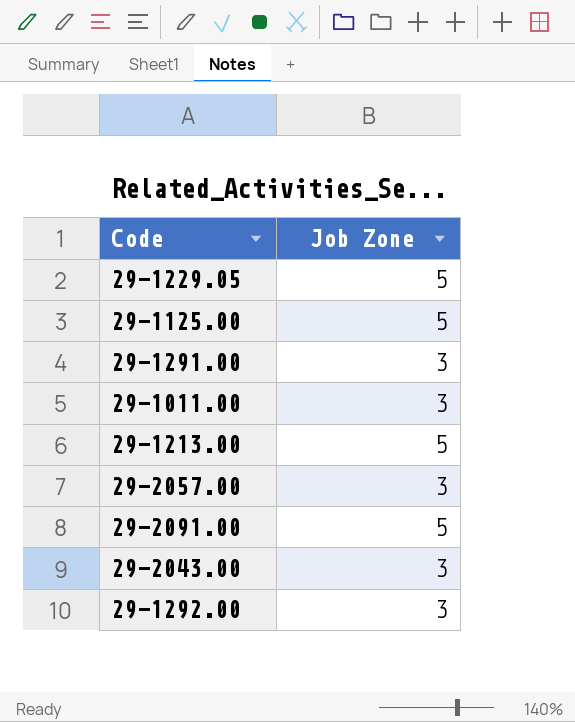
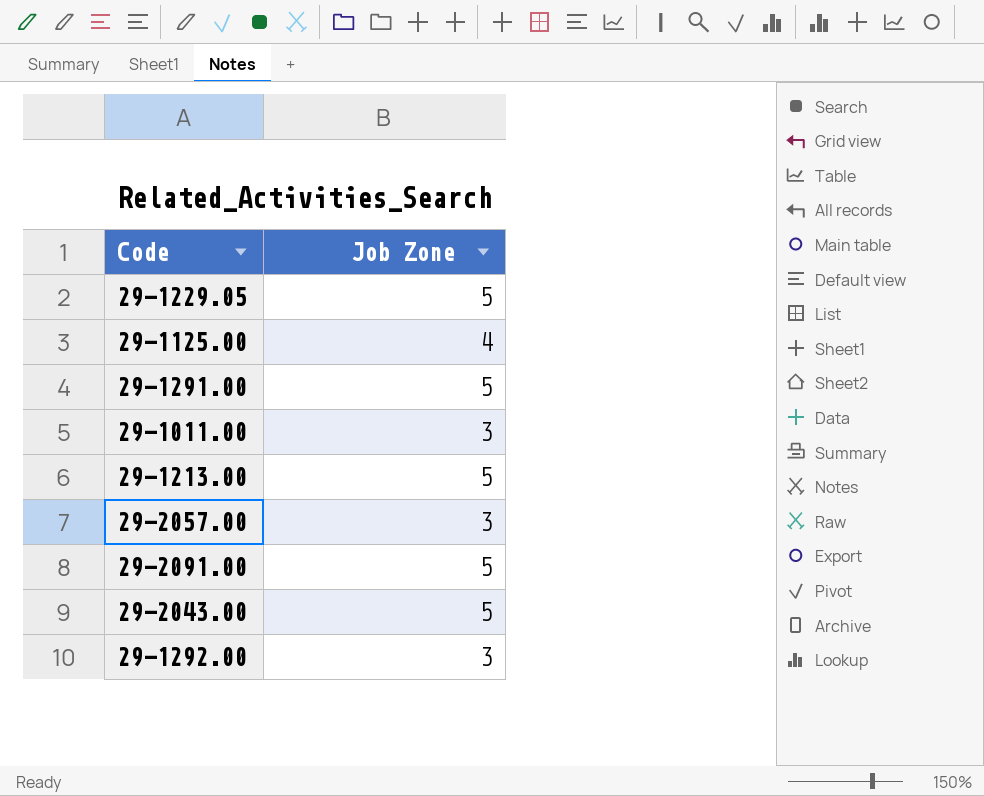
29-1125.00 | Job Zone: 5 -> 4
29-1291.00 | Job Zone: 3 -> 5
29-2043.00 | Job Zone: 3 -> 5

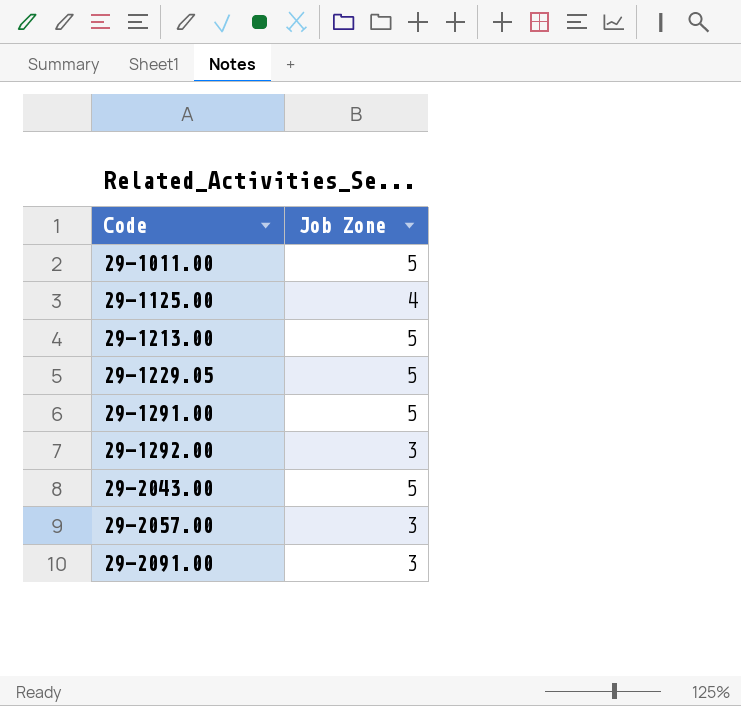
row order: none -> Code ascending
29-1011.00 | Job Zone: 3 -> 5
29-2091.00 | Job Zone: 5 -> 3

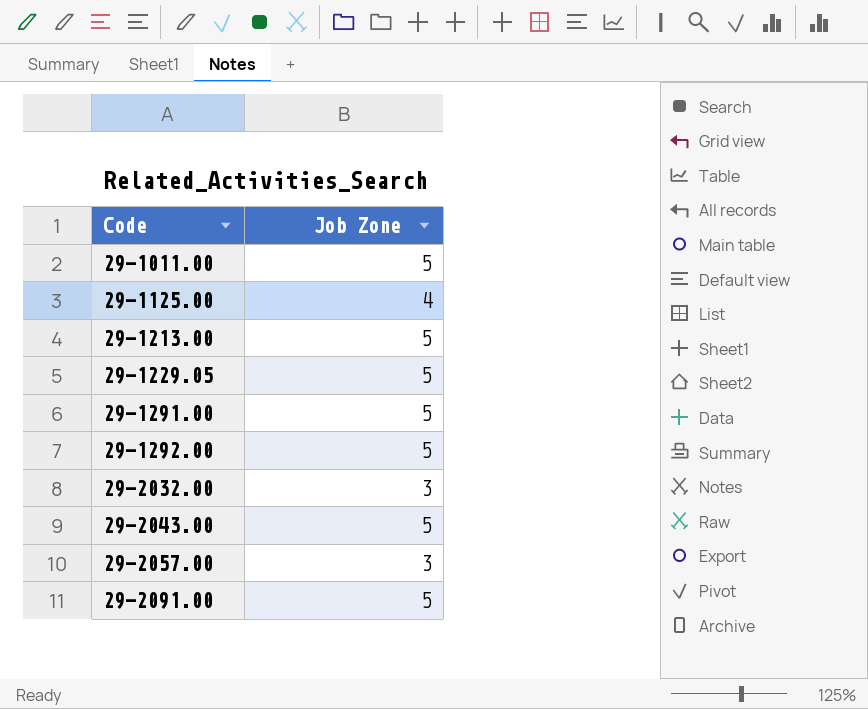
29-1292.00 | Job Zone: 3 -> 5
row 29-2032.00: none -> 3
29-2091.00 | Job Zone: 3 -> 5

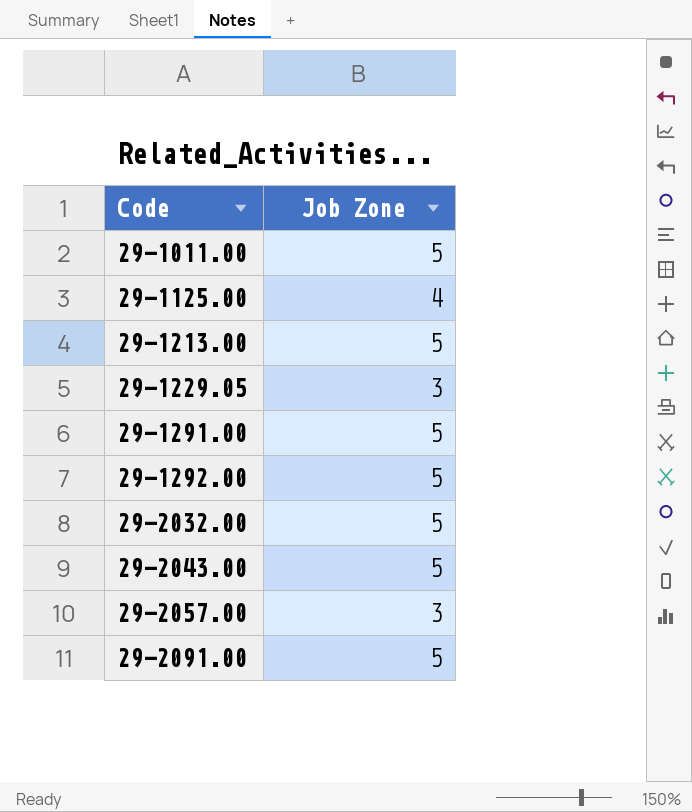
29-1229.05 | Job Zone: 5 -> 3
29-2032.00 | Job Zone: 3 -> 5

